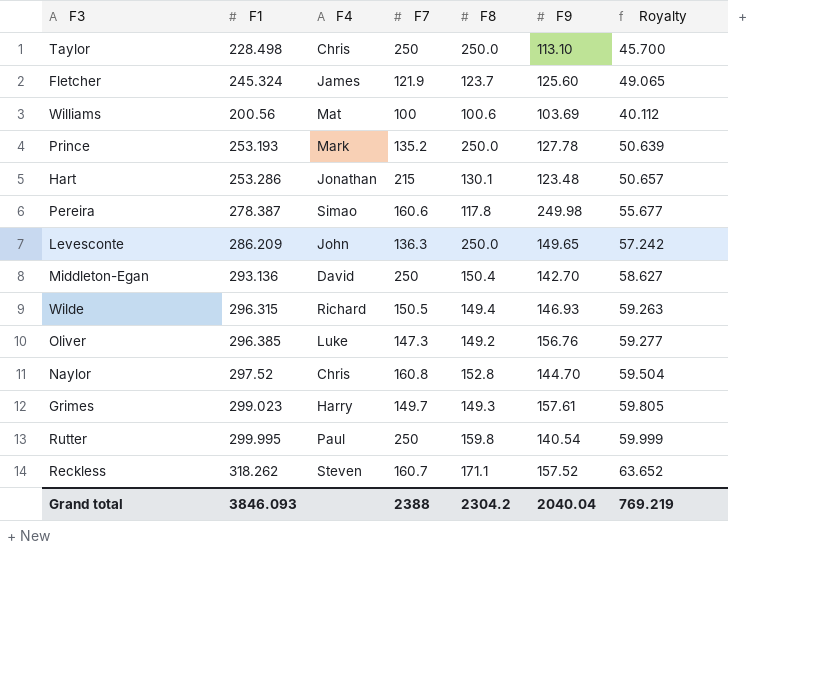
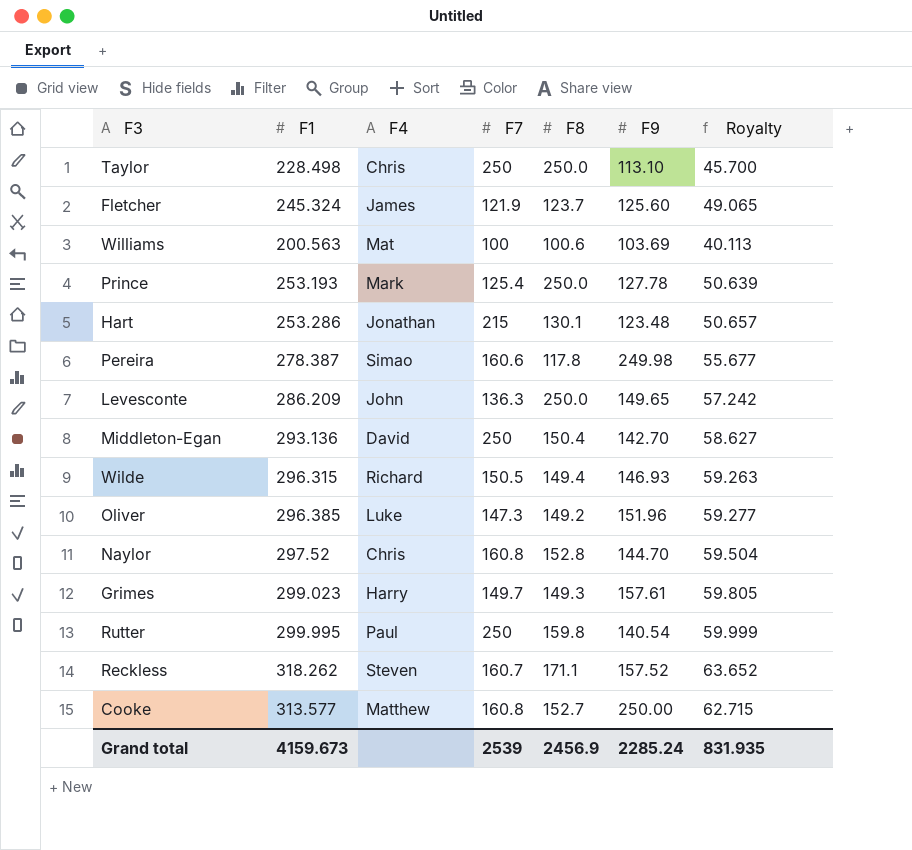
Williams | F1: 200.56 -> 200.563
Williams | Royalty: 40.112 -> 40.113
Prince | F7: 135.2 -> 125.4
Oliver | F9: 156.76 -> 151.96
row Cooke: none -> 313.577 | Matthew | 160.8 | 152.7 | 250.00 | 62.715
Grand total | F1: 3846.093 -> 4159.673
Grand total | F7: 2388 -> 2539
Grand total | F8: 2304.2 -> 2456.9
Grand total | F9: 2040.04 -> 2285.24
Grand total | Royalty: 769.219 -> 831.935

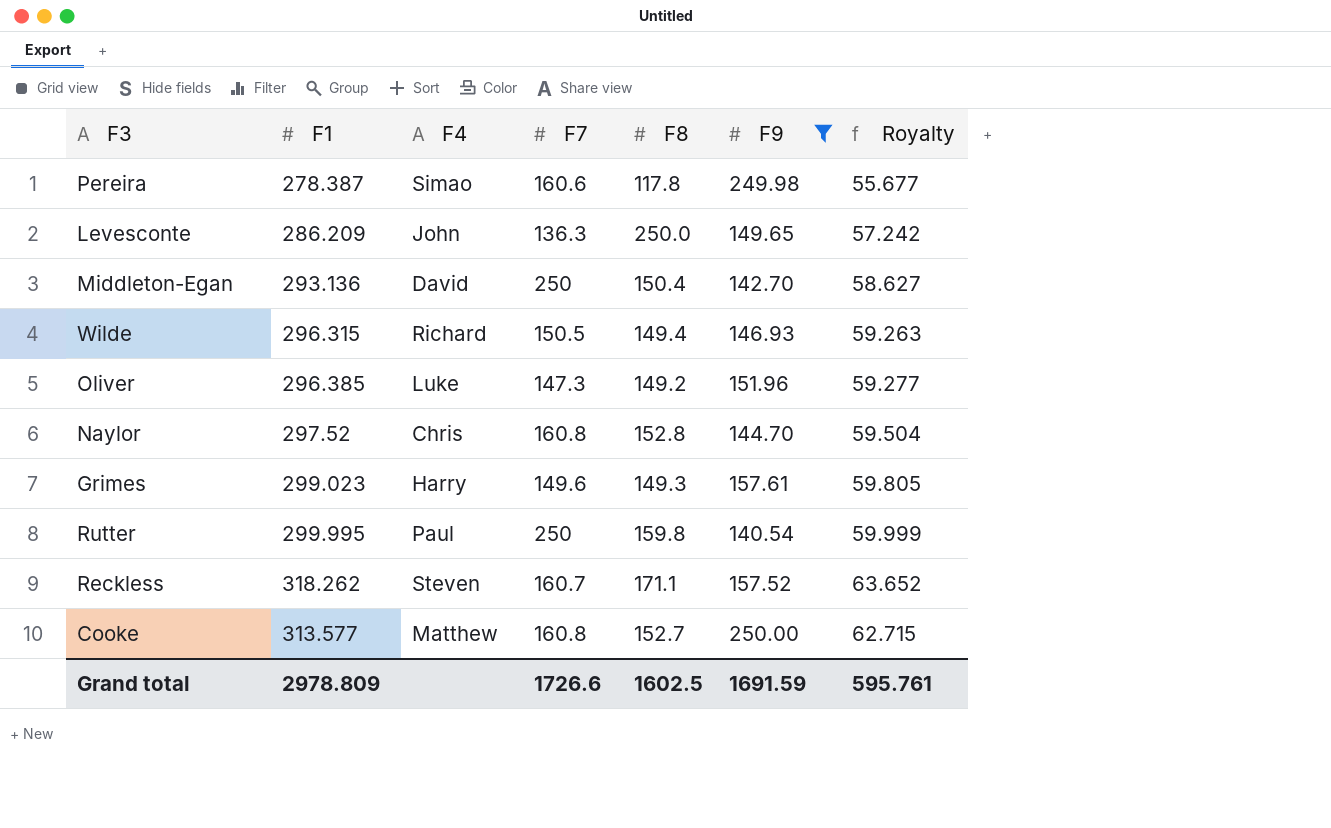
filter: none -> F9 >= 140.54
Grimes | F7: 149.7 -> 149.6
Grand total | F1: 4159.673 -> 2978.809
Grand total | F7: 2539 -> 1726.6
Grand total | F8: 2456.9 -> 1602.5
Grand total | F9: 2285.24 -> 1691.59
Grand total | Royalty: 831.935 -> 595.761

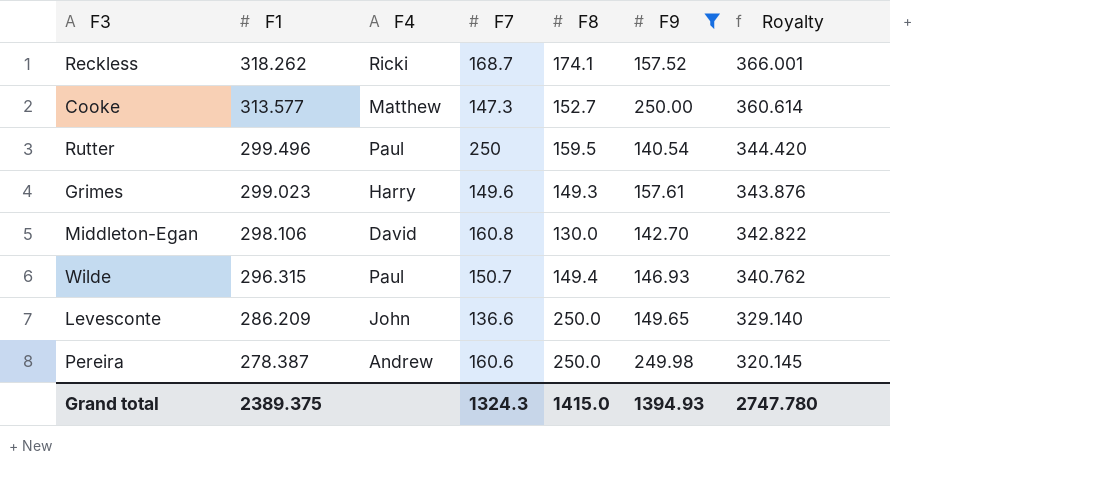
row order: none -> F1 descending
column Royalty | formula: [F1] * 0.2 -> [F1] * 1.15
row Oliver: 296.385 | Luke | 147.3 | 149.2 | 151.96 | 59.277 -> none
row Naylor: 297.52 | Chris | 160.8 | 152.8 | 144.70 | 59.504 -> none
Reckless | F4: Steven -> Ricki
Reckless | F7: 160.7 -> 168.7
Reckless | F8: 171.1 -> 174.1
Cooke | F7: 160.8 -> 147.3
Rutter | F1: 299.995 -> 299.496
Rutter | F8: 159.8 -> 159.5
Middleton-Egan | F1: 293.136 -> 298.106
Middleton-Egan | F7: 250 -> 160.8
Middleton-Egan | F8: 150.4 -> 130.0
Wilde | F4: Richard -> Paul
Wilde | F7: 150.5 -> 150.7
Levesconte | F7: 136.3 -> 136.6
Pereira | F4: Simao -> Andrew
Pereira | F8: 117.8 -> 250.0
Grand total | F1: 2978.809 -> 2389.375
Grand total | F7: 1726.6 -> 1324.3
Grand total | F8: 1602.5 -> 1415.0
Grand total | F9: 1691.59 -> 1394.93
Grand total | Royalty: 595.761 -> 2747.780

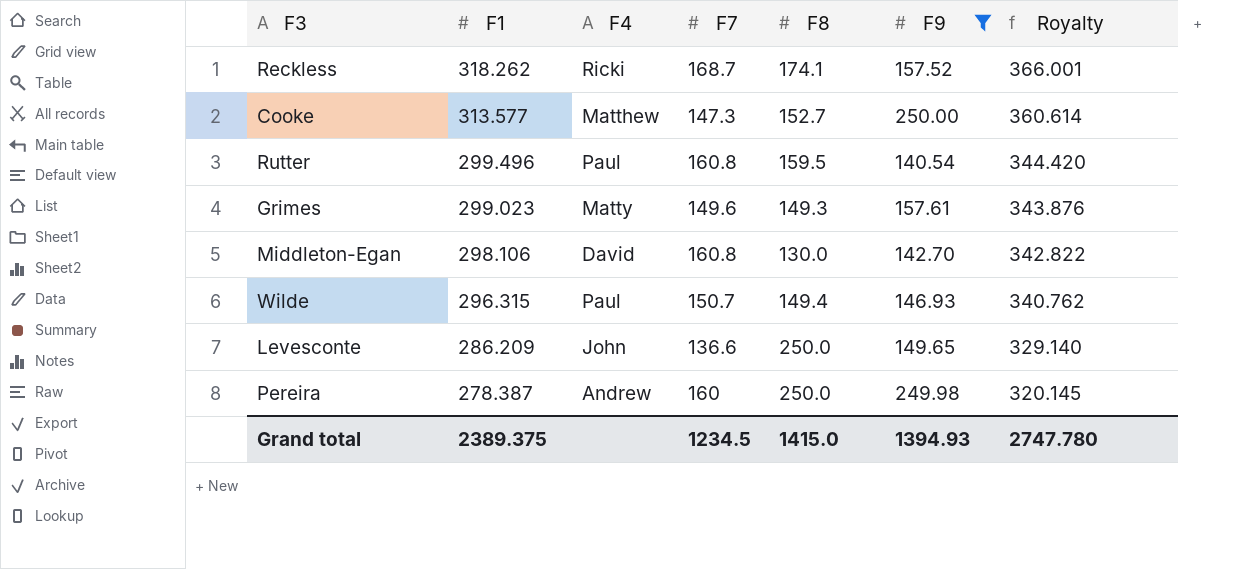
Rutter | F7: 250 -> 160.8
Grimes | F4: Harry -> Matty
Pereira | F7: 160.6 -> 160
Grand total | F7: 1324.3 -> 1234.5

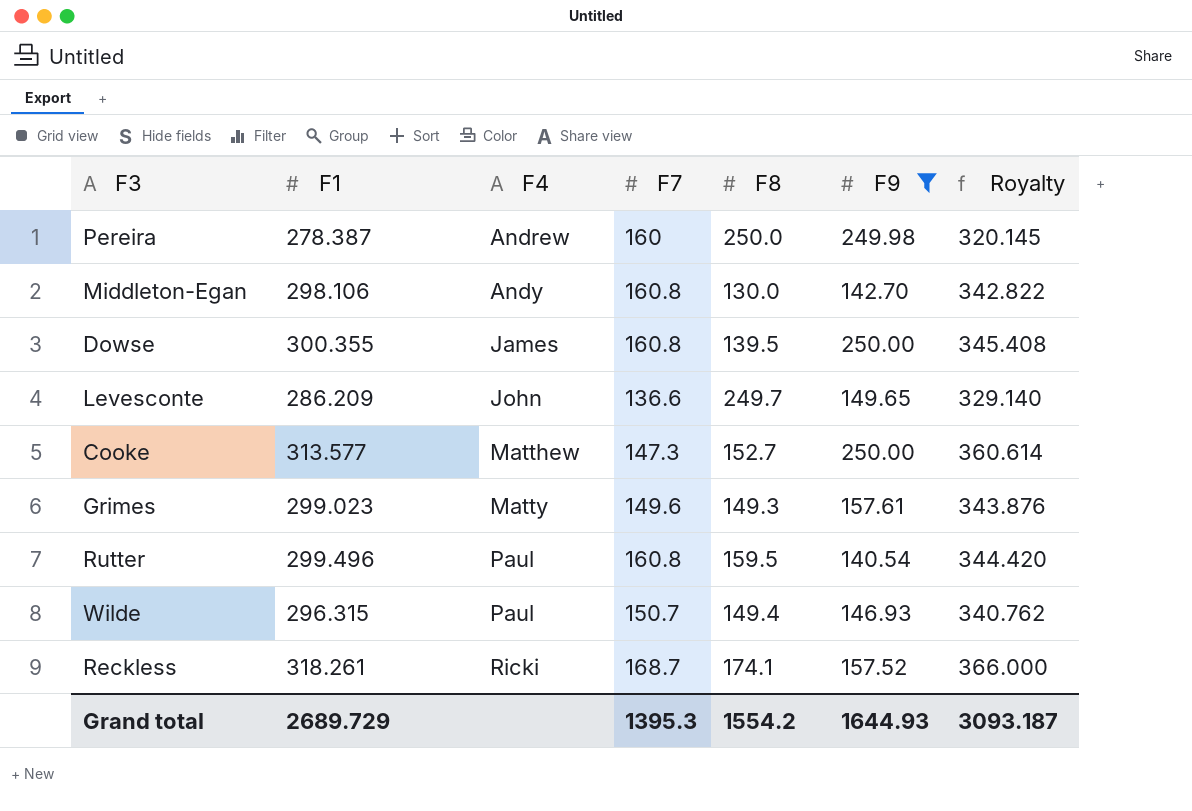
row order: F1 descending -> F4 ascending
Middleton-Egan | F4: David -> Andy
row Dowse: none -> 300.355 | James | 160.8 | 139.5 | 250.00 | 345.408
Levesconte | F8: 250.0 -> 249.7
Reckless | F1: 318.262 -> 318.261
Reckless | Royalty: 366.001 -> 366.000
Grand total | F1: 2389.375 -> 2689.729
Grand total | F7: 1234.5 -> 1395.3
Grand total | F8: 1415.0 -> 1554.2
Grand total | F9: 1394.93 -> 1644.93
Grand total | Royalty: 2747.780 -> 3093.187

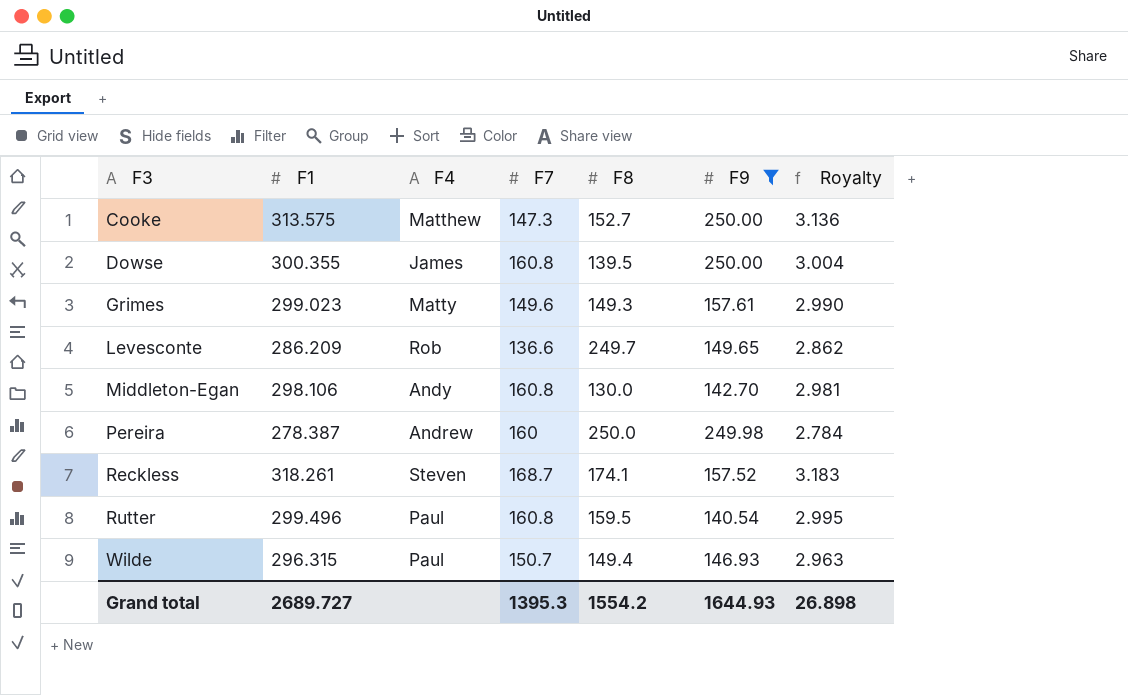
row order: F4 ascending -> F3 ascending
column Royalty | formula: [F1] * 1.15 -> [F1] * 0.01
Cooke | F1: 313.577 -> 313.575
Levesconte | F4: John -> Rob
Reckless | F4: Ricki -> Steven
Grand total | F1: 2689.729 -> 2689.727
Grand total | Royalty: 3093.187 -> 26.898

